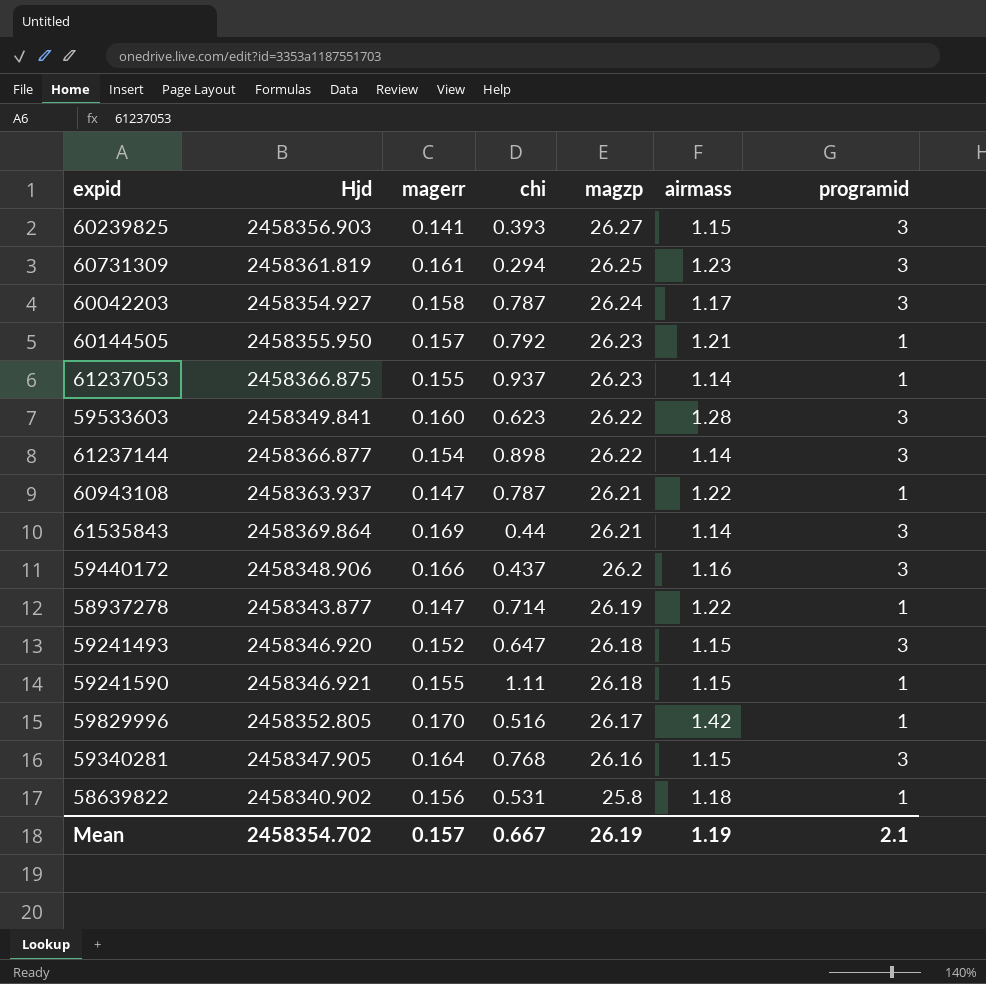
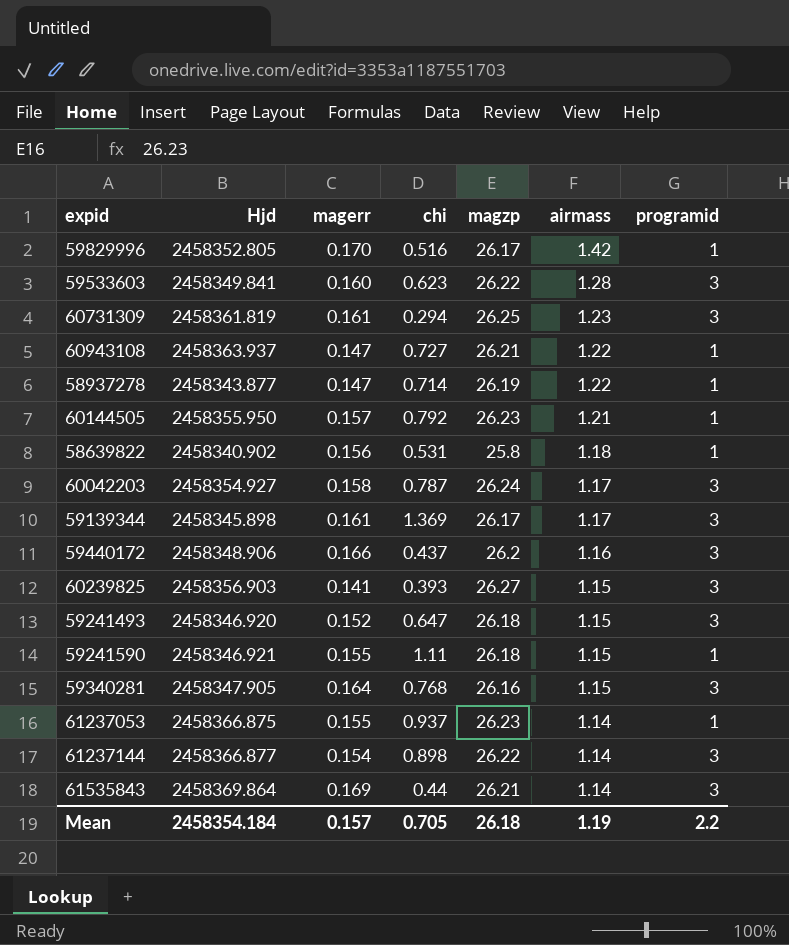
row order: magzp descending -> airmass descending
60943108 | chi: 0.787 -> 0.727
row 59139344: none -> 2458345.898 | 0.161 | 1.369 | 26.17 | 1.17 | 3
Mean | Hjd: 2458354.702 -> 2458354.184
Mean | chi: 0.667 -> 0.705
Mean | magzp: 26.19 -> 26.18
Mean | programid: 2.1 -> 2.2

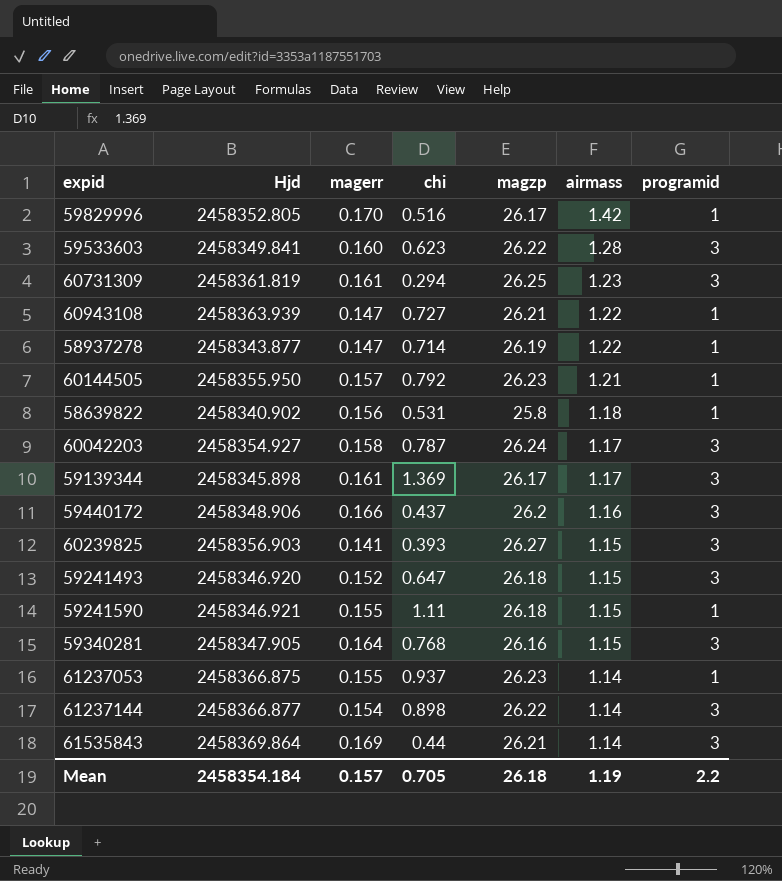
60943108 | Hjd: 2458363.937 -> 2458363.939

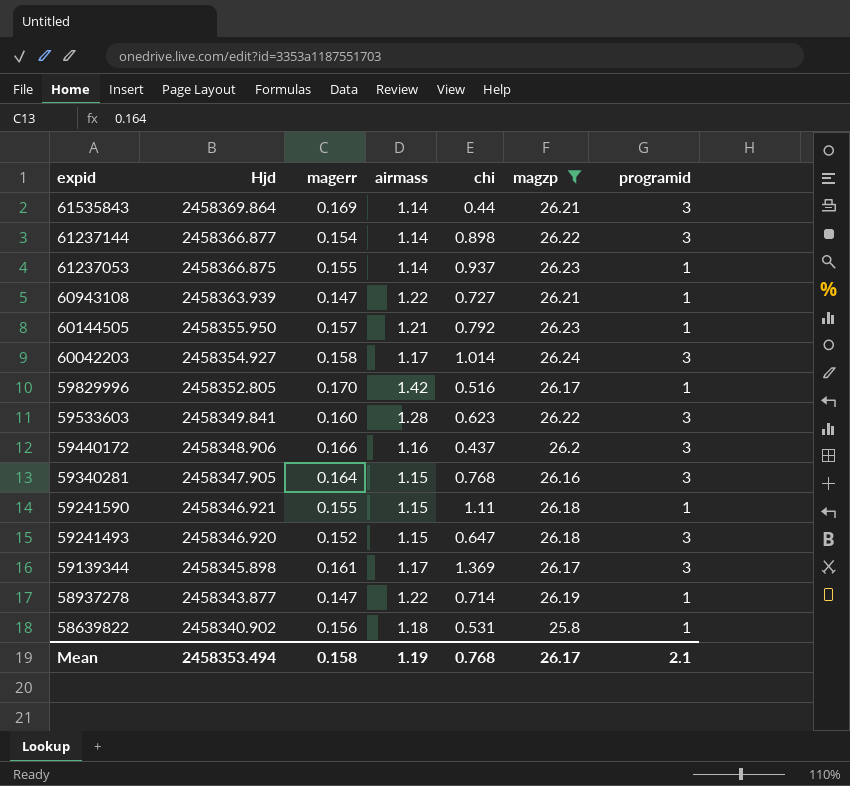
filter: none -> magzp <= 26.24
row order: airmass descending -> expid descending
column airmass | position: 6 -> 4
60042203 | chi: 0.787 -> 1.014
Mean | Hjd: 2458354.184 -> 2458353.494
Mean | magerr: 0.157 -> 0.158
Mean | chi: 0.705 -> 0.768
Mean | magzp: 26.18 -> 26.17
Mean | programid: 2.2 -> 2.1

